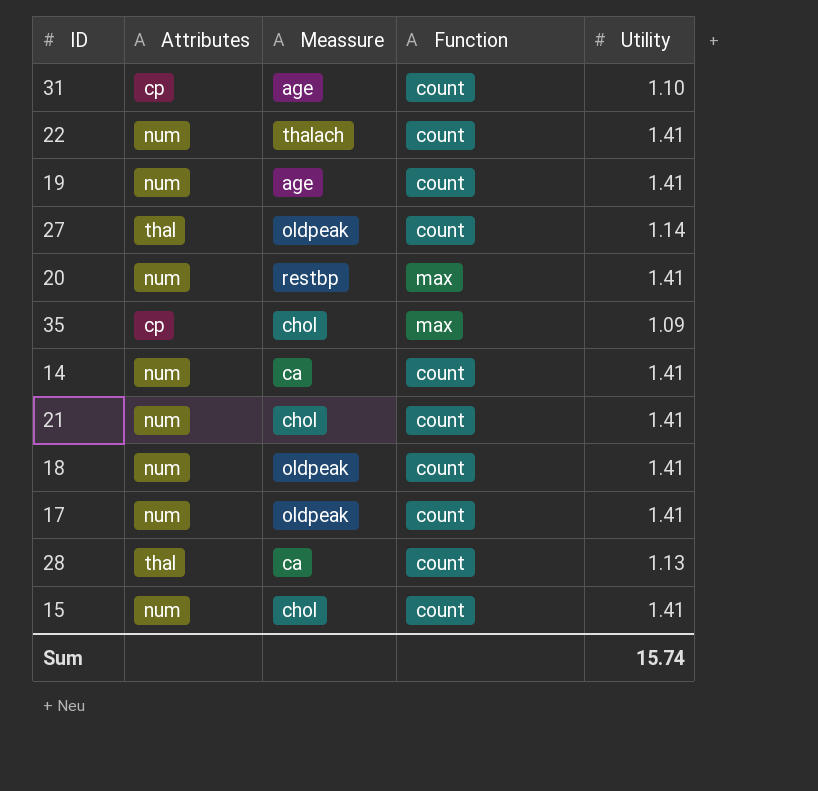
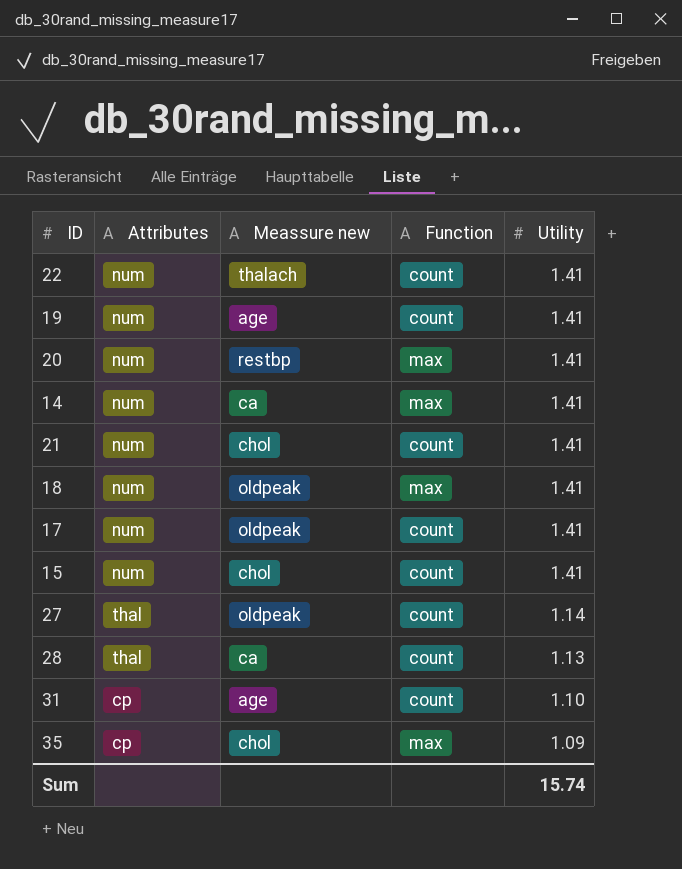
row order: none -> Utility descending
column name: Meassure -> Meassure new
14 | Function: count -> max
18 | Function: count -> max

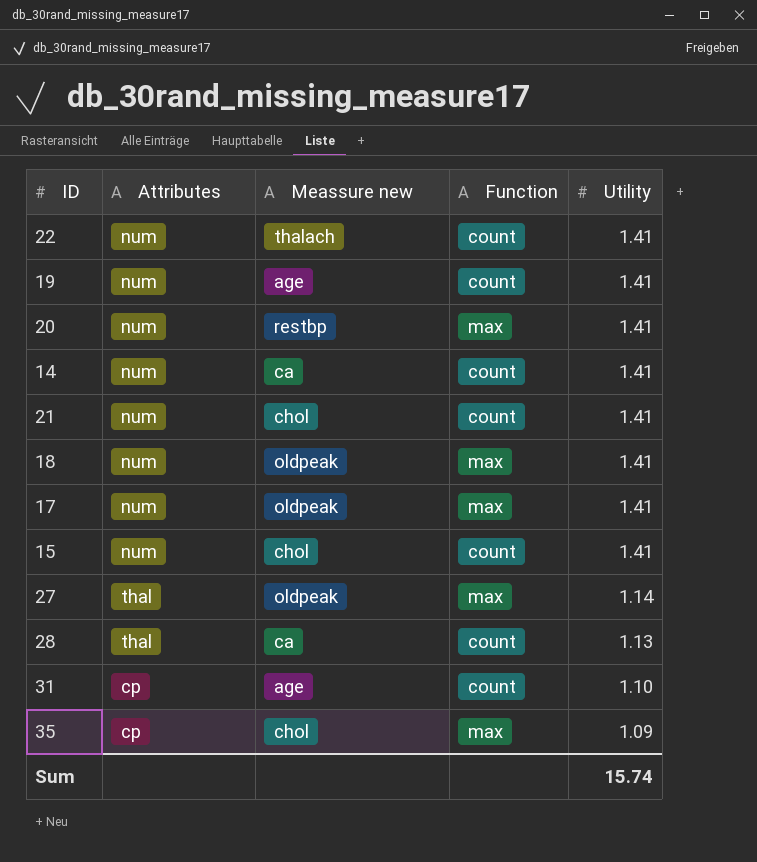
14 | Function: max -> count
17 | Function: count -> max
27 | Function: count -> max

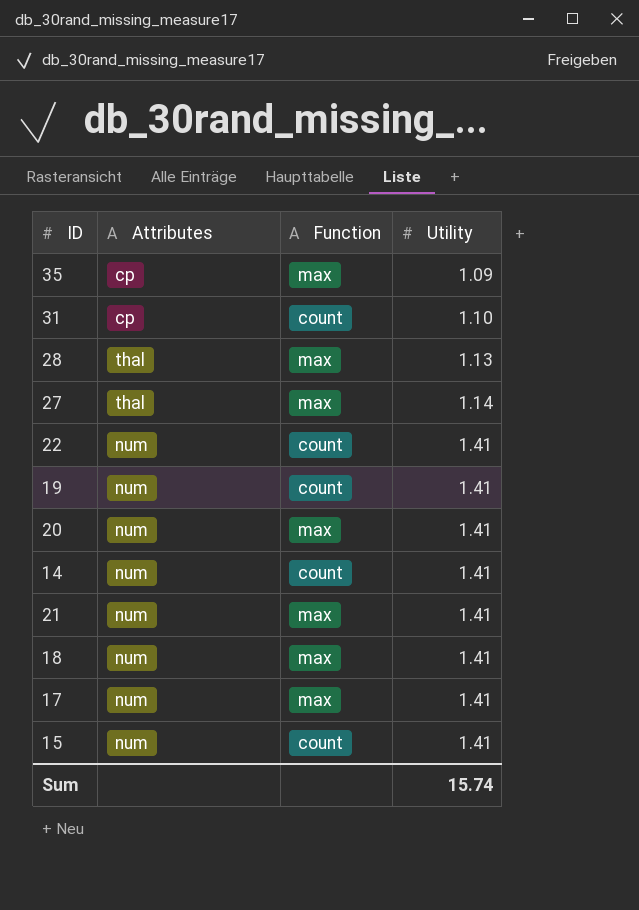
row order: Utility descending -> Utility ascending
column Meassure new | position: 3 -> none
28 | Function: count -> max
21 | Function: count -> max

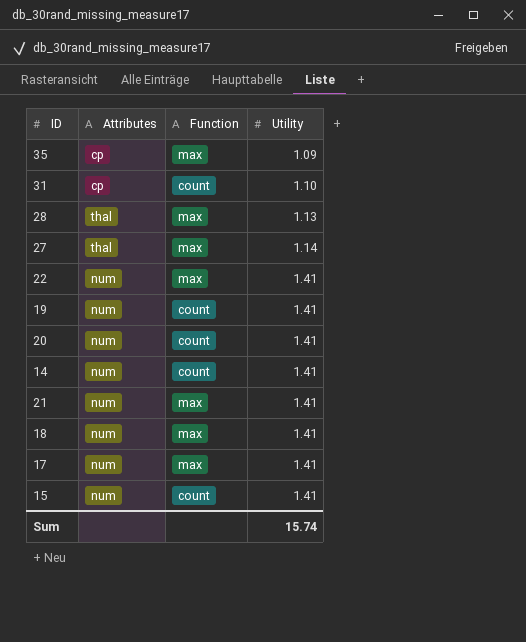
22 | Function: count -> max
20 | Function: max -> count

